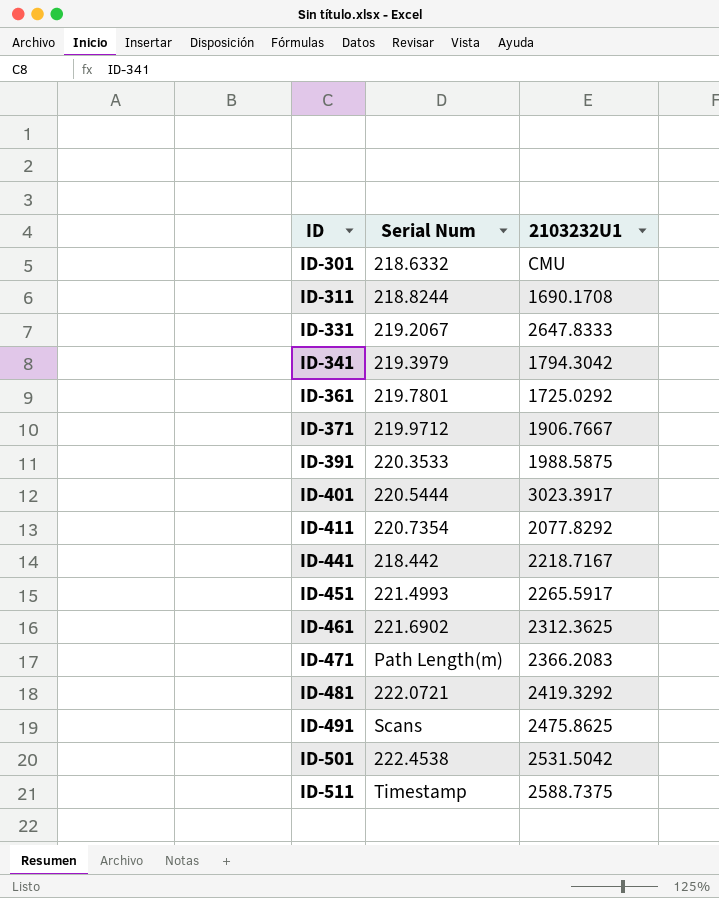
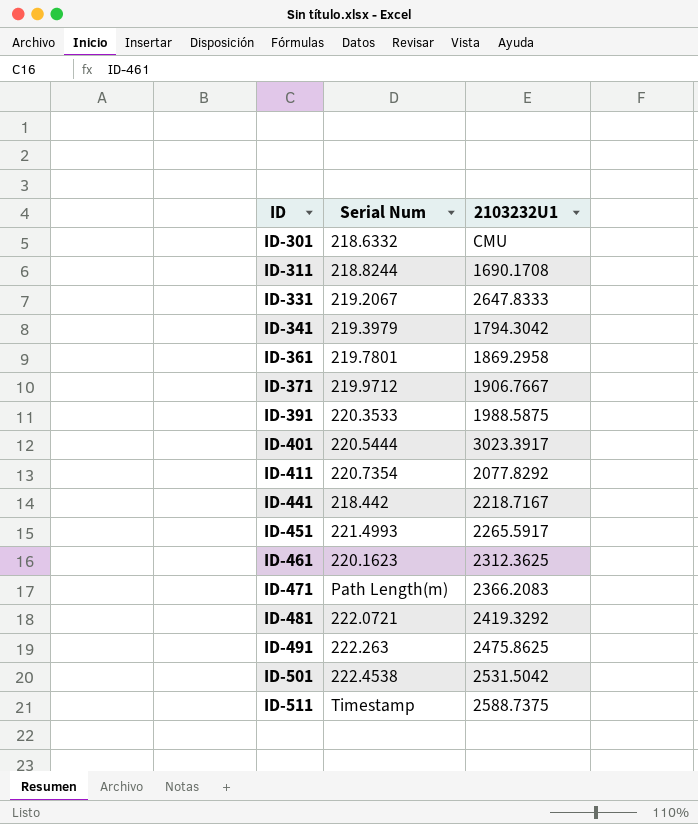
ID-361 | 2103232U1: 1725.0292 -> 1869.2958
ID-461 | Serial Num: 221.6902 -> 220.1623
ID-491 | Serial Num: Scans -> 222.263

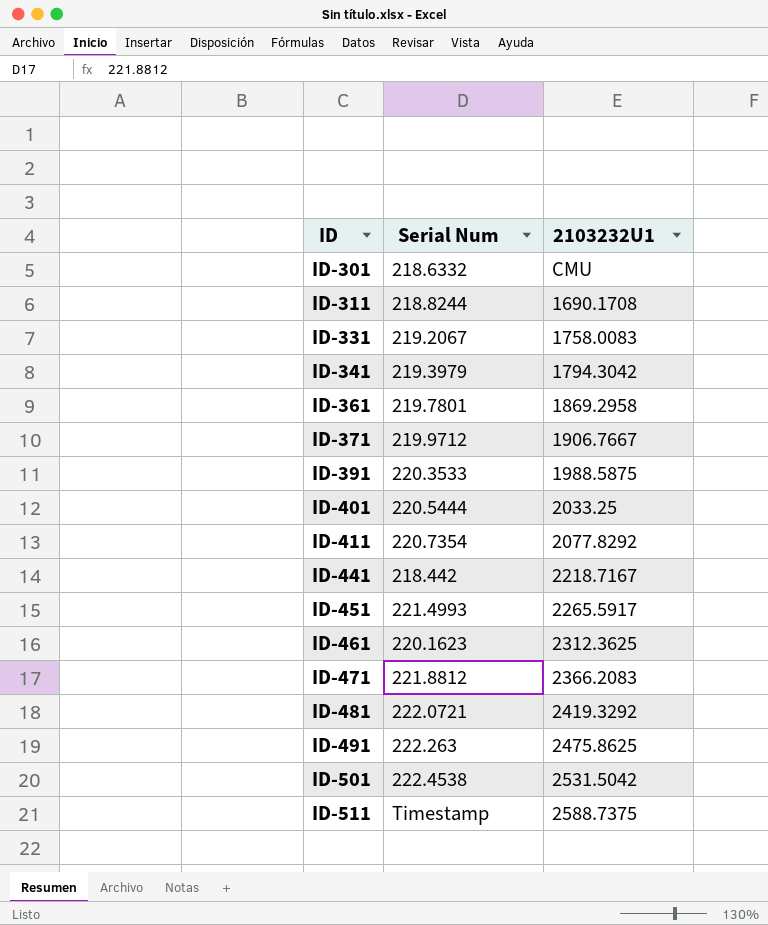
ID-331 | 2103232U1: 2647.8333 -> 1758.0083
ID-401 | 2103232U1: 3023.3917 -> 2033.25
ID-471 | Serial Num: Path Length(m) -> 221.8812

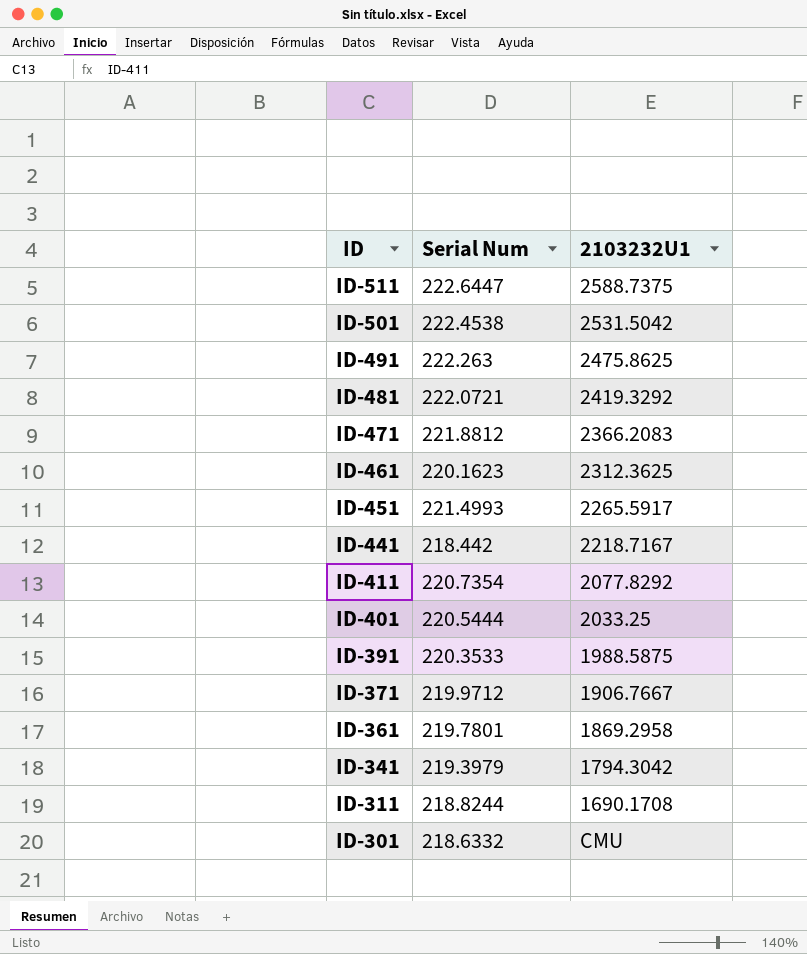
row order: ID ascending -> ID descending
row ID-331: 219.2067 | 1758.0083 -> none
ID-511 | Serial Num: Timestamp -> 222.6447

